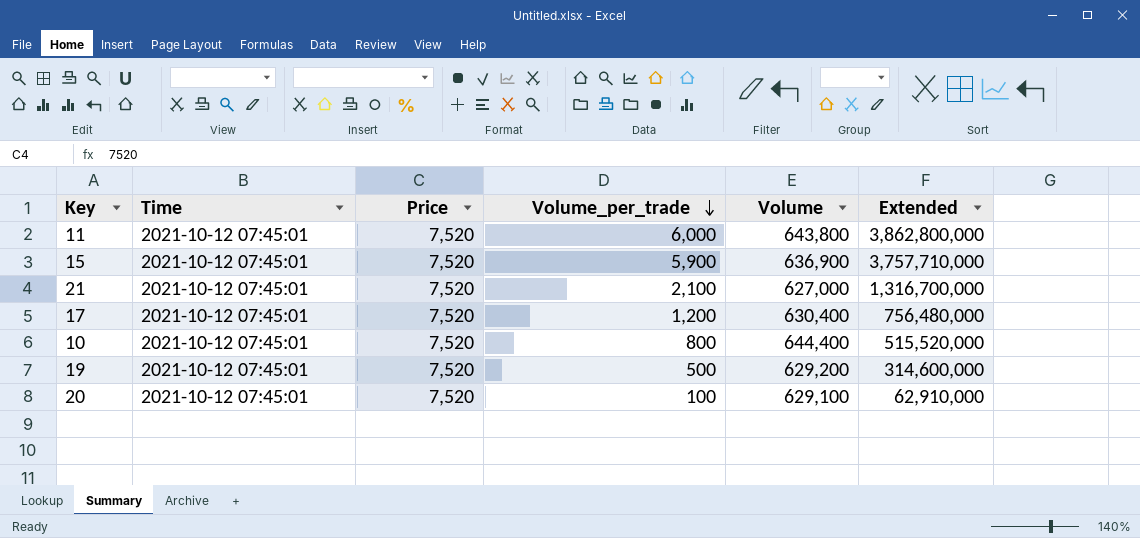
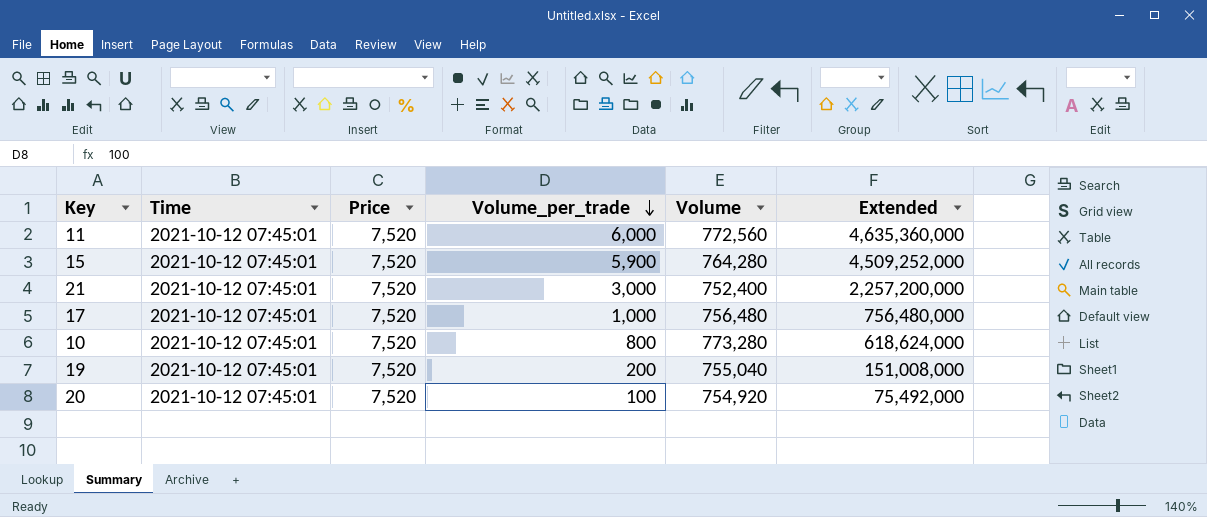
11 | Volume: 643,800 -> 772,560
11 | Extended: 3,862,800,000 -> 4,635,360,000
15 | Volume: 636,900 -> 764,280
15 | Extended: 3,757,710,000 -> 4,509,252,000
21 | Volume_per_trade: 2,100 -> 3,000
21 | Volume: 627,000 -> 752,400
21 | Extended: 1,316,700,000 -> 2,257,200,000
17 | Volume_per_trade: 1,200 -> 1,000
17 | Volume: 630,400 -> 756,480
10 | Volume: 644,400 -> 773,280
10 | Extended: 515,520,000 -> 618,624,000
19 | Volume_per_trade: 500 -> 200
19 | Volume: 629,200 -> 755,040
19 | Extended: 314,600,000 -> 151,008,000
20 | Volume: 629,100 -> 754,920
20 | Extended: 62,910,000 -> 75,492,000

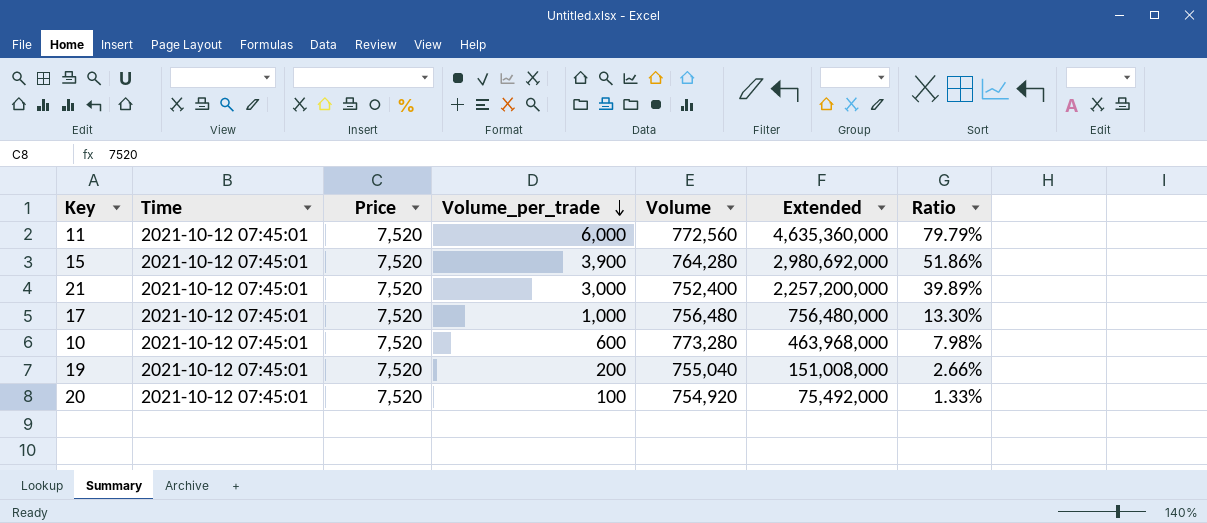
column Ratio | formula: none -> [Volume_per_trade] / [Price]
15 | Volume_per_trade: 5,900 -> 3,900
15 | Extended: 4,509,252,000 -> 2,980,692,000
10 | Volume_per_trade: 800 -> 600
10 | Extended: 618,624,000 -> 463,968,000

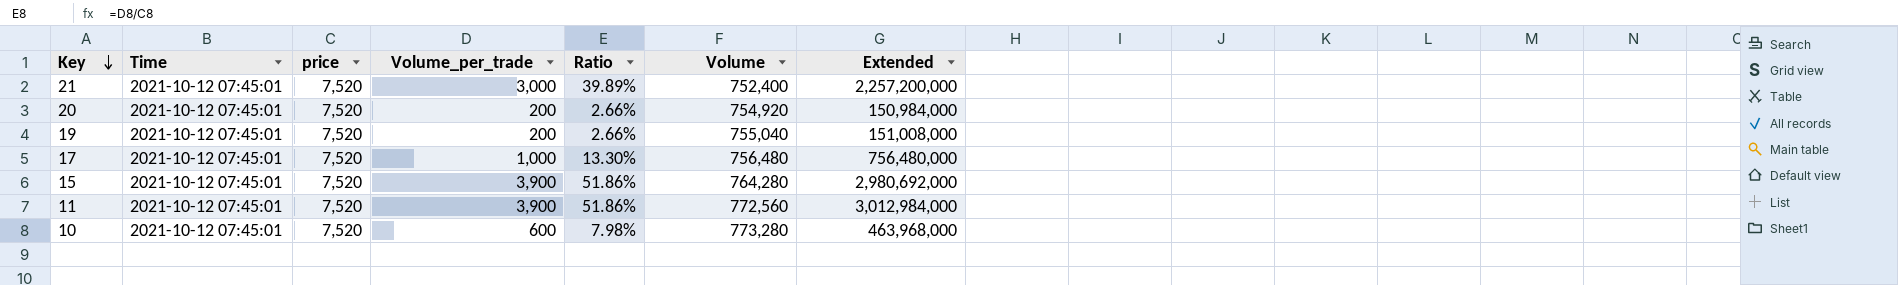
row order: Volume_per_trade descending -> Key descending
column name: Price -> price
column Ratio | position: 7 -> 5
20 | Volume_per_trade: 100 -> 200
20 | Ratio: 1.33% -> 2.66%
20 | Extended: 75,492,000 -> 150,984,000
11 | Volume_per_trade: 6,000 -> 3,900
11 | Ratio: 79.79% -> 51.86%
11 | Extended: 4,635,360,000 -> 3,012,984,000

